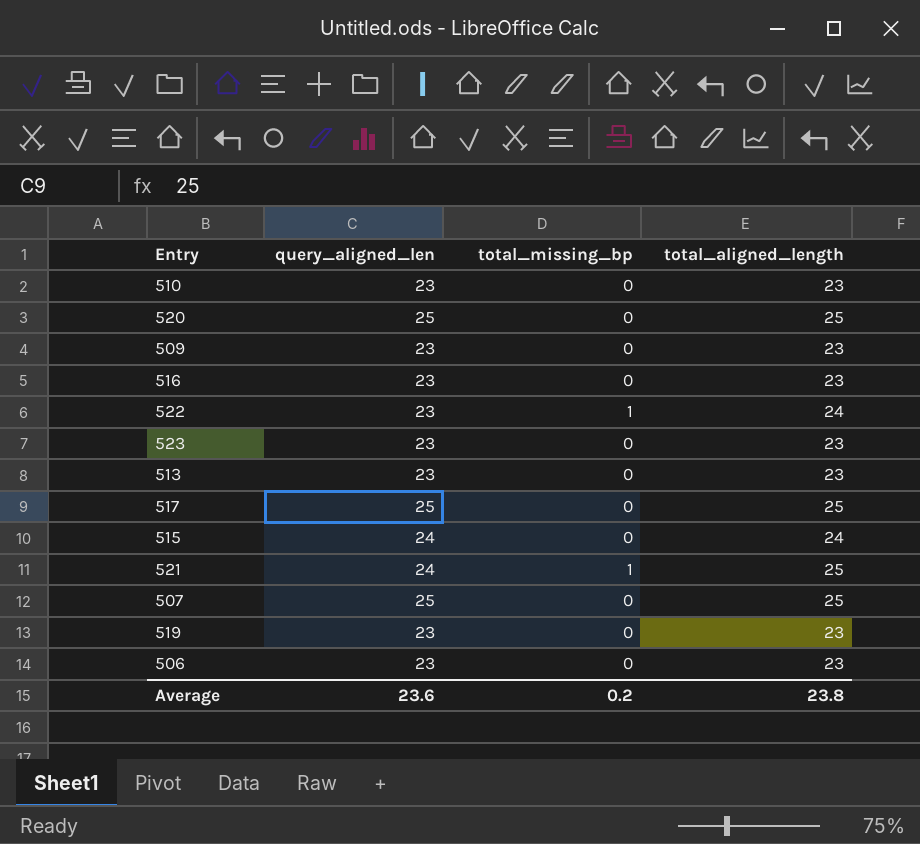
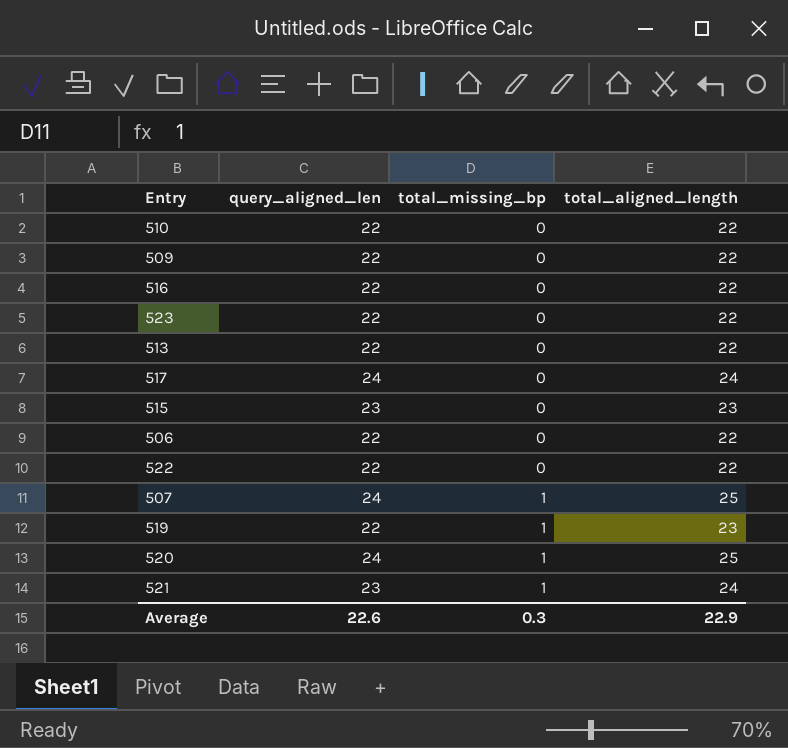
row order: none -> total_missing_bp ascending
510 | query_aligned_len: 23 -> 22
510 | total_aligned_length: 23 -> 22
509 | query_aligned_len: 23 -> 22
509 | total_aligned_length: 23 -> 22
516 | query_aligned_len: 23 -> 22
516 | total_aligned_length: 23 -> 22
523 | query_aligned_len: 23 -> 22
523 | total_aligned_length: 23 -> 22
513 | query_aligned_len: 23 -> 22
513 | total_aligned_length: 23 -> 22
517 | query_aligned_len: 25 -> 24
517 | total_aligned_length: 25 -> 24
515 | query_aligned_len: 24 -> 23
515 | total_aligned_length: 24 -> 23
506 | query_aligned_len: 23 -> 22
506 | total_aligned_length: 23 -> 22
522 | query_aligned_len: 23 -> 22
522 | total_missing_bp: 1 -> 0
522 | total_aligned_length: 24 -> 22
507 | query_aligned_len: 25 -> 24
507 | total_missing_bp: 0 -> 1
519 | query_aligned_len: 23 -> 22
519 | total_missing_bp: 0 -> 1
520 | query_aligned_len: 25 -> 24
520 | total_missing_bp: 0 -> 1
521 | query_aligned_len: 24 -> 23
521 | total_aligned_length: 25 -> 24
Average | query_aligned_len: 23.6 -> 22.6
Average | total_missing_bp: 0.2 -> 0.3
Average | total_aligned_length: 23.8 -> 22.9

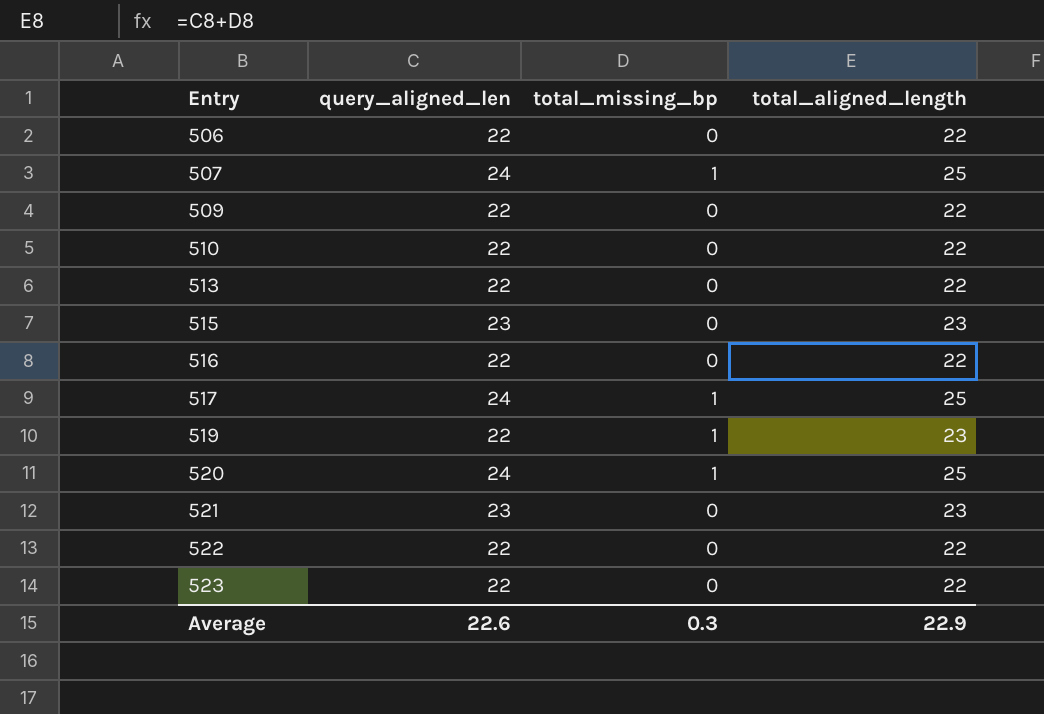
row order: total_missing_bp ascending -> Entry ascending
517 | total_missing_bp: 0 -> 1
517 | total_aligned_length: 24 -> 25
521 | total_missing_bp: 1 -> 0
521 | total_aligned_length: 24 -> 23

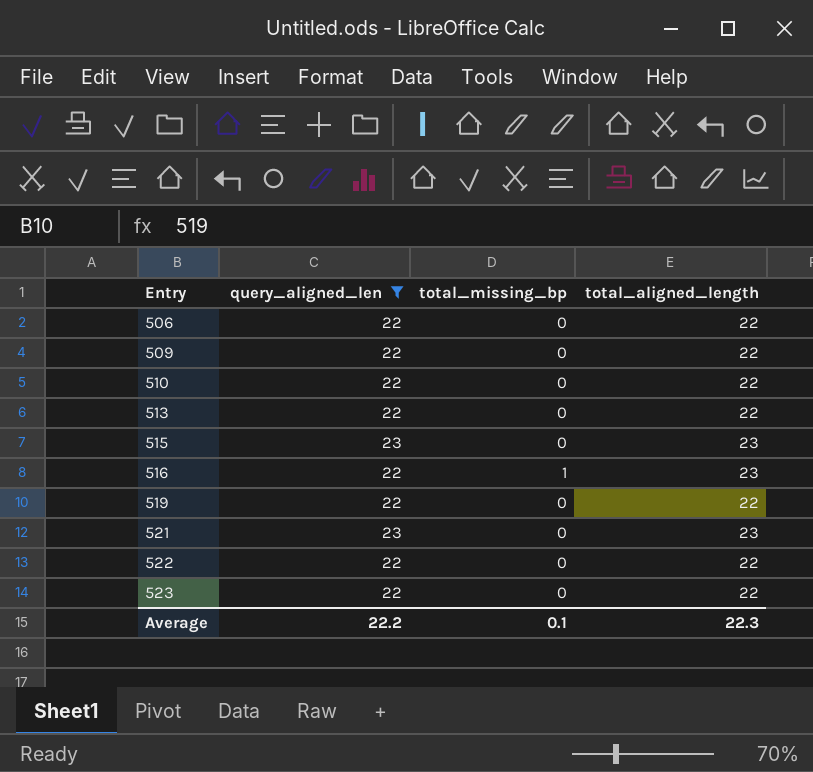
filter: none -> query_aligned_len != 24
516 | total_missing_bp: 0 -> 1
516 | total_aligned_length: 22 -> 23
519 | total_missing_bp: 1 -> 0
519 | total_aligned_length: 23 -> 22
Average | query_aligned_len: 22.6 -> 22.2
Average | total_missing_bp: 0.3 -> 0.1
Average | total_aligned_length: 22.9 -> 22.3

